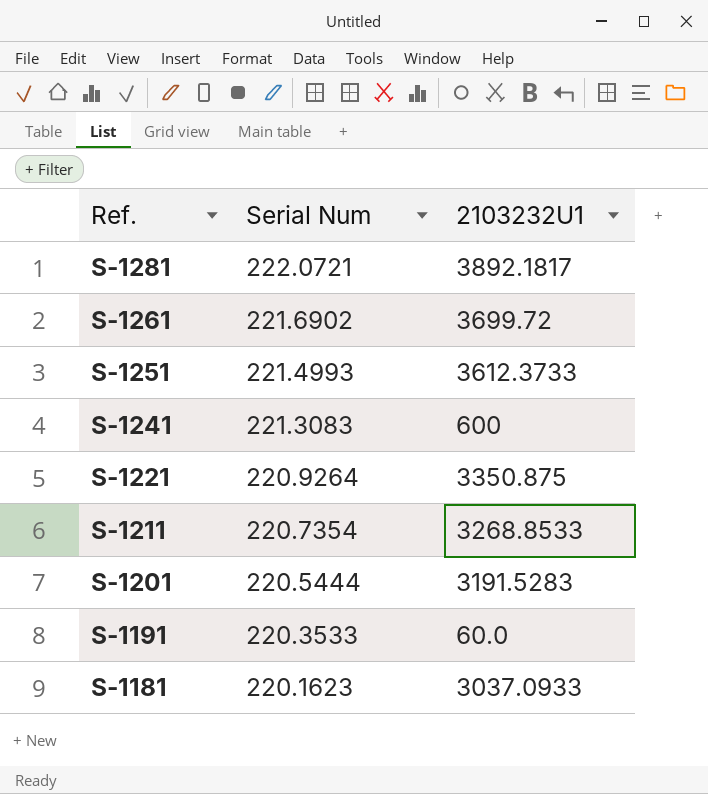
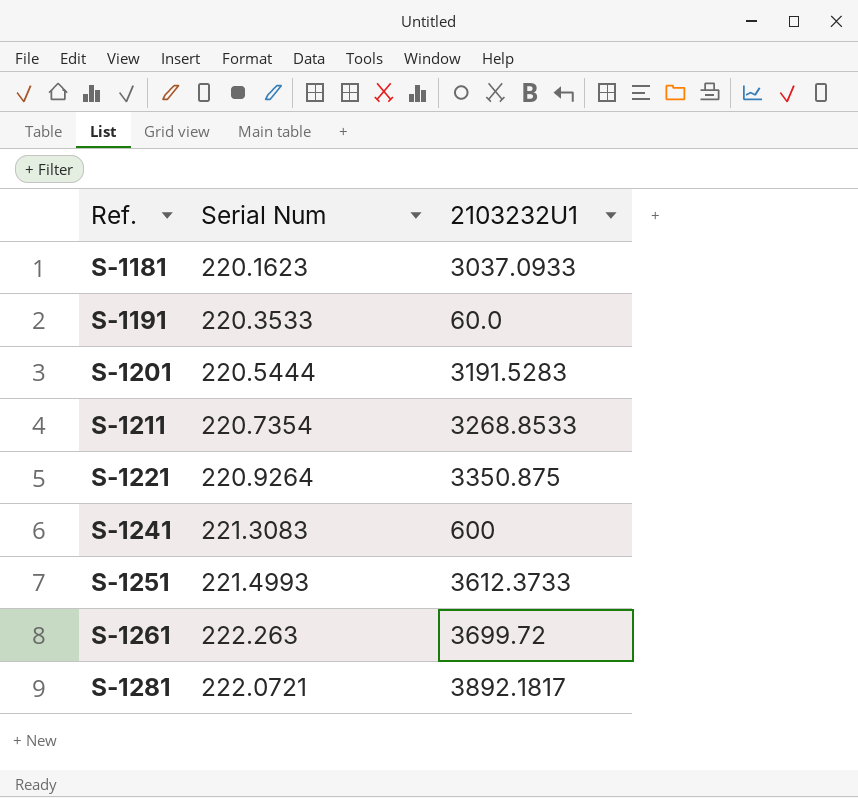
row order: Ref. descending -> Ref. ascending
S-1261 | Serial Num: 221.6902 -> 222.263

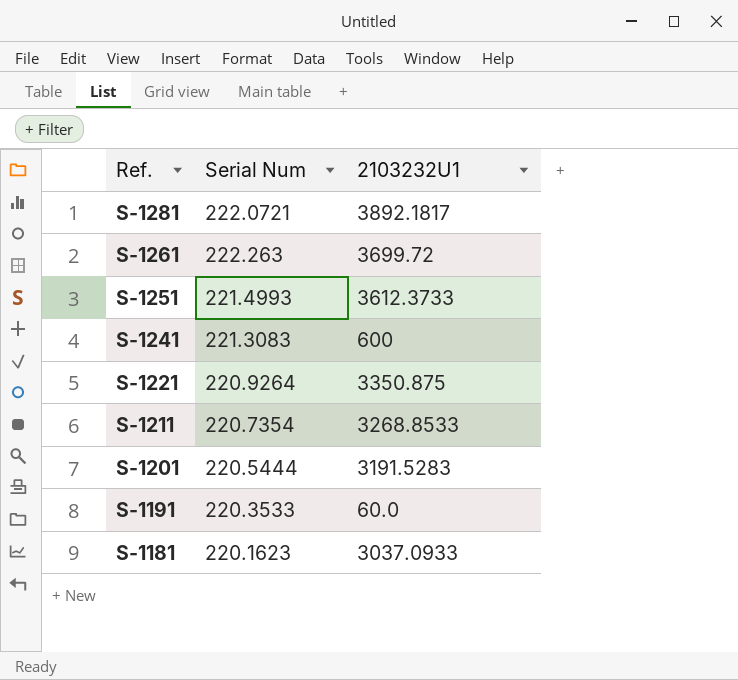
row order: Ref. ascending -> Ref. descending

